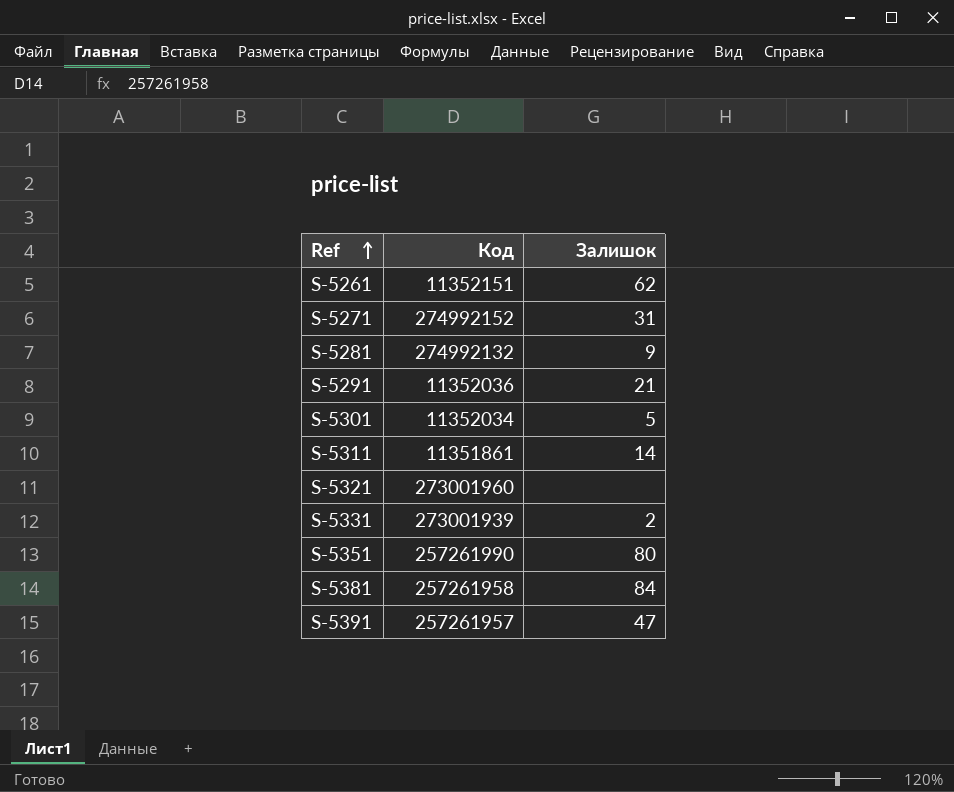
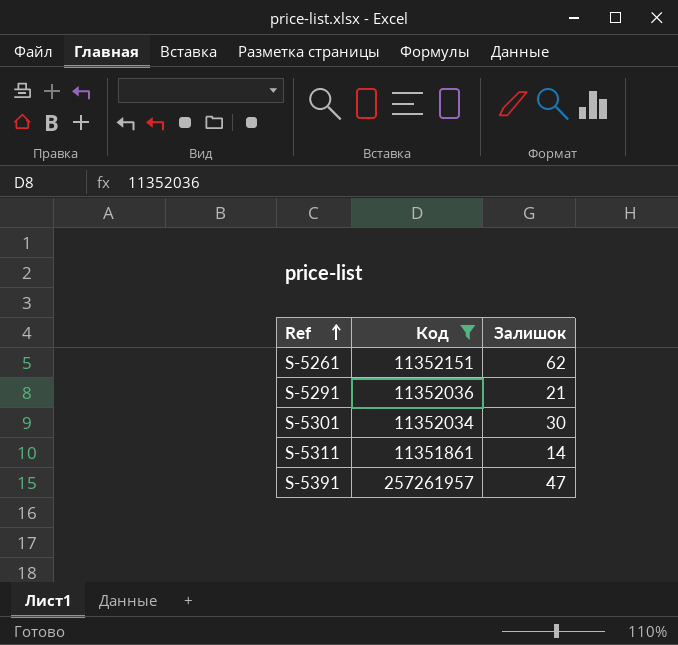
filter: none -> Код <= 257261957
S-5301 | Залишок: 5 -> 30

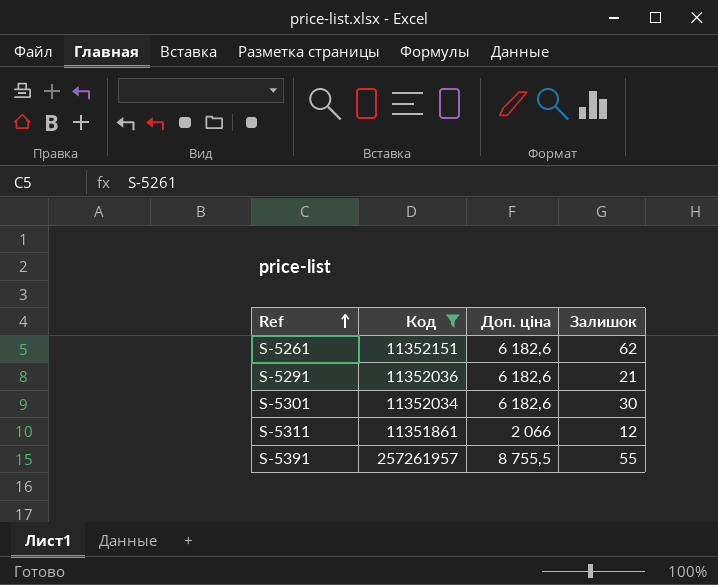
column Доп. ціна | position: none -> 3
S-5311 | Залишок: 14 -> 12
S-5391 | Залишок: 47 -> 55

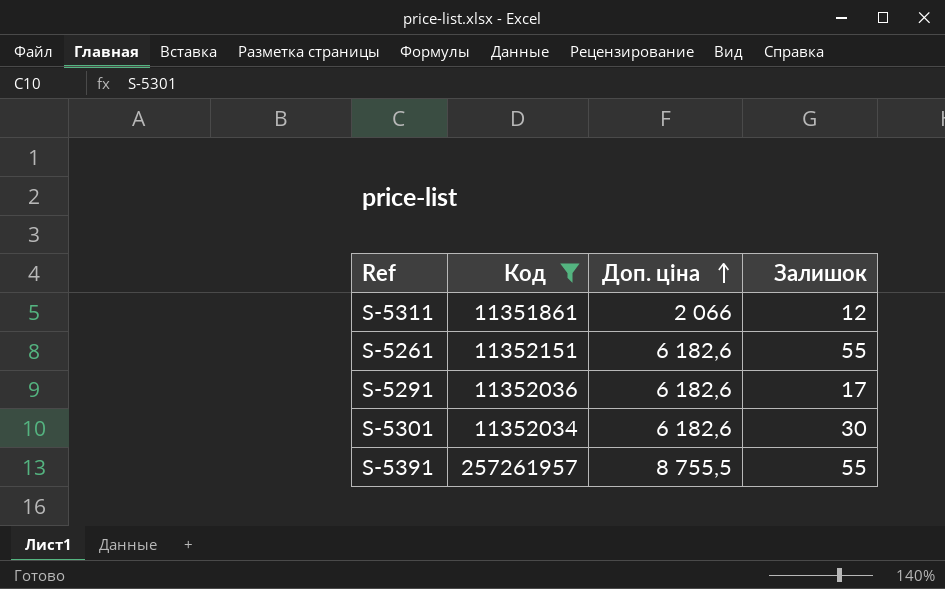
row order: Ref ascending -> Доп. ціна ascending
S-5261 | Залишок: 62 -> 55
S-5291 | Залишок: 21 -> 17

